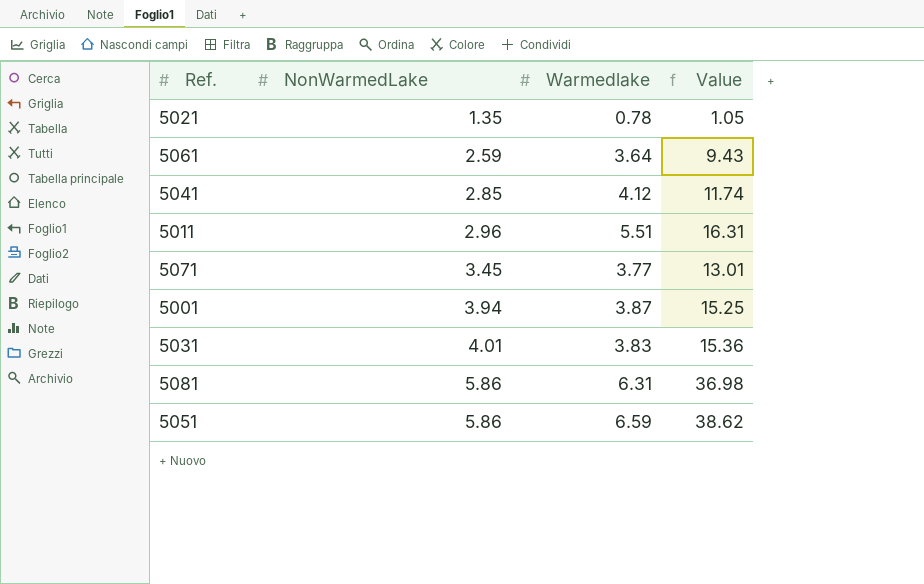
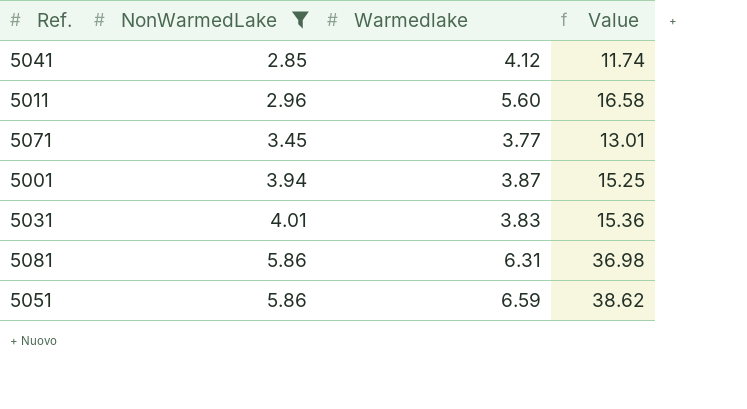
filter: none -> NonWarmedLake >= 2.85
5011 | Warmedlake: 5.51 -> 5.60
5011 | Value: 16.31 -> 16.58

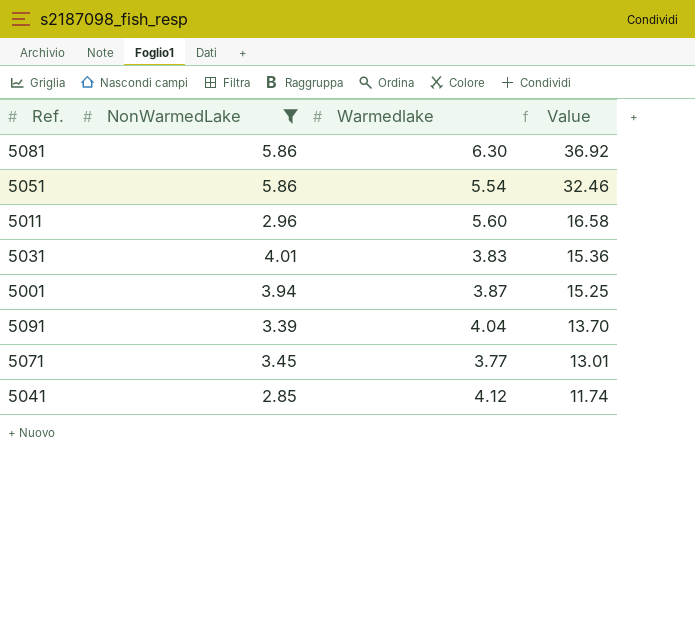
row order: NonWarmedLake ascending -> Value descending
5081 | Warmedlake: 6.31 -> 6.30
5081 | Value: 36.98 -> 36.92
5051 | Warmedlake: 6.59 -> 5.54
5051 | Value: 38.62 -> 32.46
row 5091: none -> 3.39 | 4.04 | 13.70

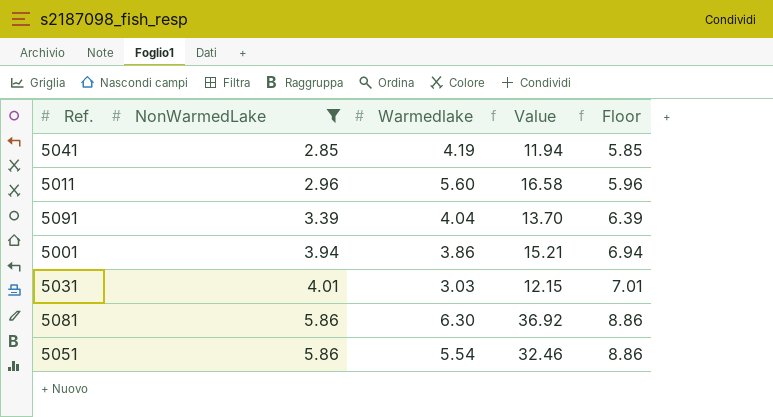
row order: Value descending -> NonWarmedLake ascending
column Floor | formula: none -> [NonWarmedLake] + 3
row 5071: 3.45 | 3.77 | 13.01 -> none
5041 | Warmedlake: 4.12 -> 4.19
5041 | Value: 11.74 -> 11.94
5001 | Warmedlake: 3.87 -> 3.86
5001 | Value: 15.25 -> 15.21
5031 | Warmedlake: 3.83 -> 3.03
5031 | Value: 15.36 -> 12.15

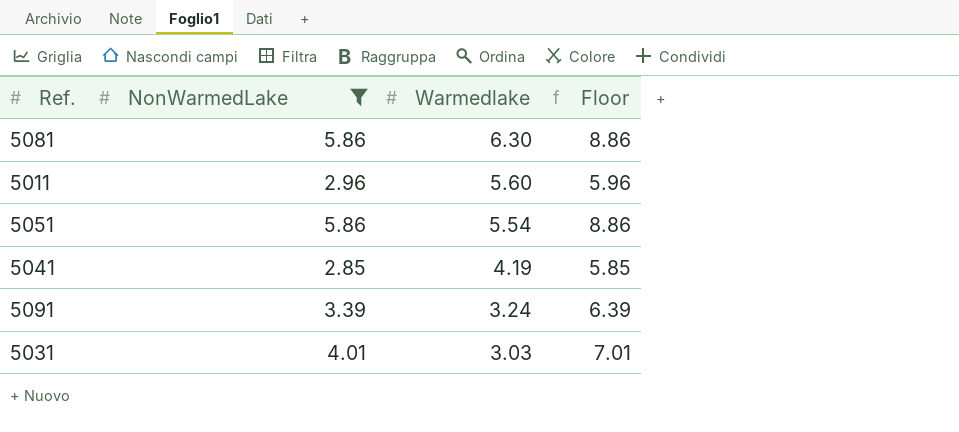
row order: NonWarmedLake ascending -> Warmedlake descending
column Value | formula: [NonWarmedLake] * [Warmedlake] -> none
row 5001: 3.94 | 3.86 | 15.21 | 6.94 -> none
5091 | Warmedlake: 4.04 -> 3.24

